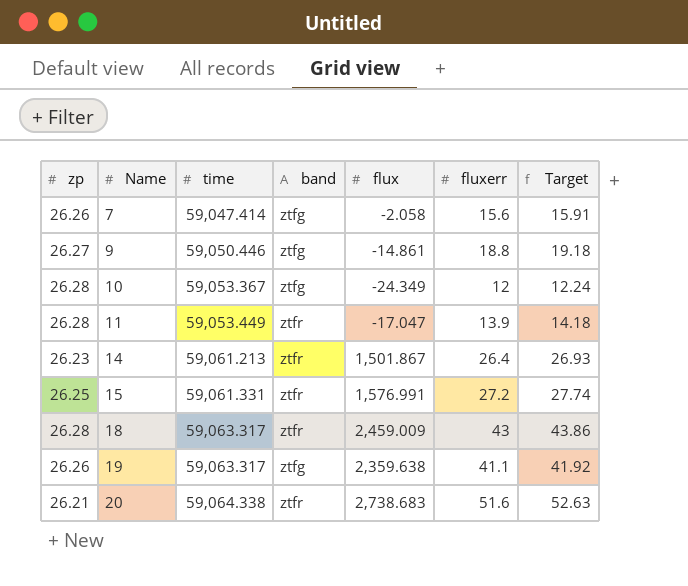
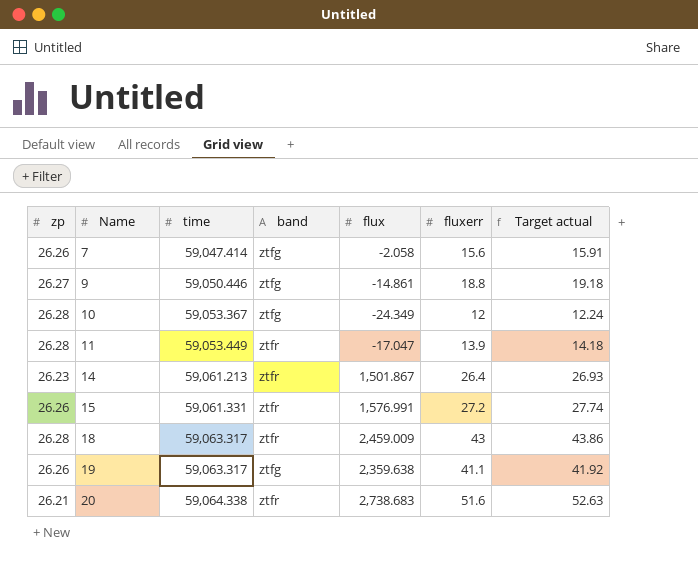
column name: Target -> Target actual
15 | zp: 26.25 -> 26.26

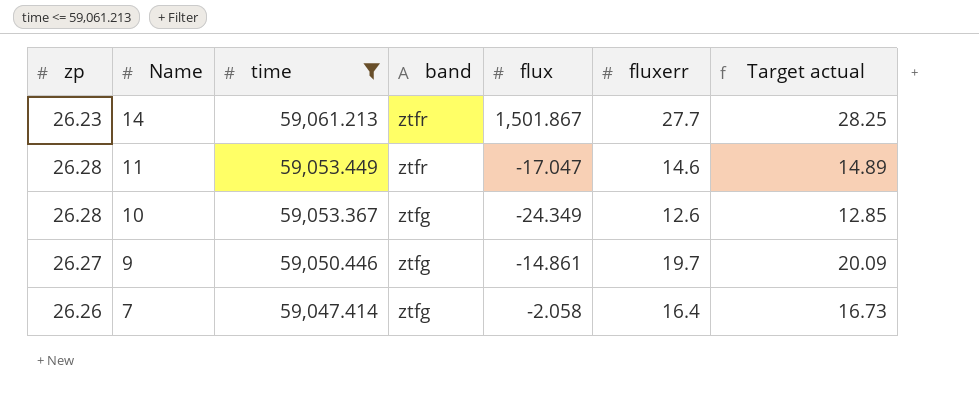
filter: none -> time <= 59,061.213
row order: Name ascending -> Name descending
14 | fluxerr: 26.4 -> 27.7
14 | Target actual: 26.93 -> 28.25
11 | fluxerr: 13.9 -> 14.6
11 | Target actual: 14.18 -> 14.89
10 | fluxerr: 12 -> 12.6
10 | Target actual: 12.24 -> 12.85
9 | fluxerr: 18.8 -> 19.7
9 | Target actual: 19.18 -> 20.09
7 | fluxerr: 15.6 -> 16.4
7 | Target actual: 15.91 -> 16.73

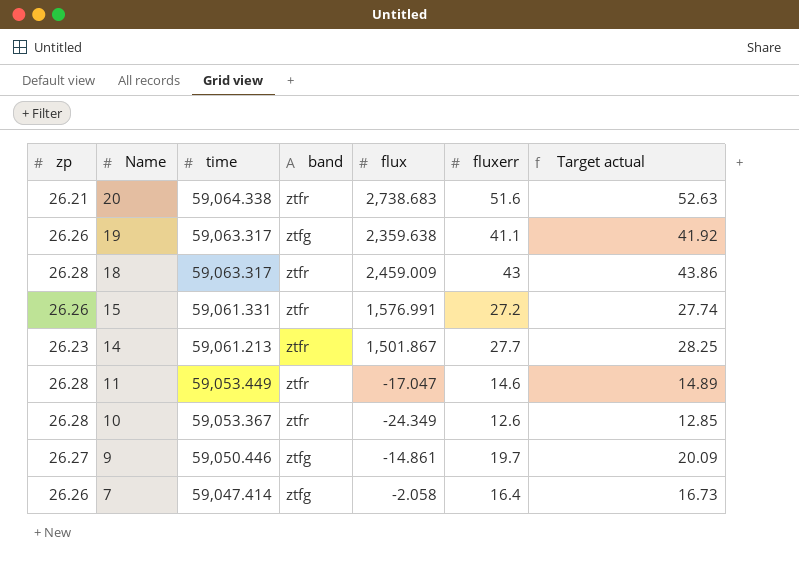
filter: time <= 59,061.213 -> none
10 | band: ztfg -> ztfr

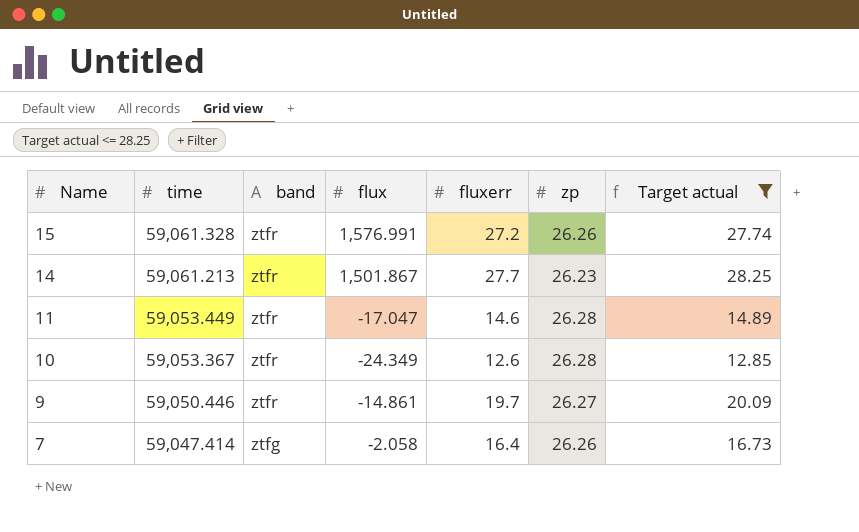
filter: none -> Target actual <= 28.25
column zp | position: 1 -> 6
15 | time: 59,061.331 -> 59,061.328
9 | band: ztfg -> ztfr

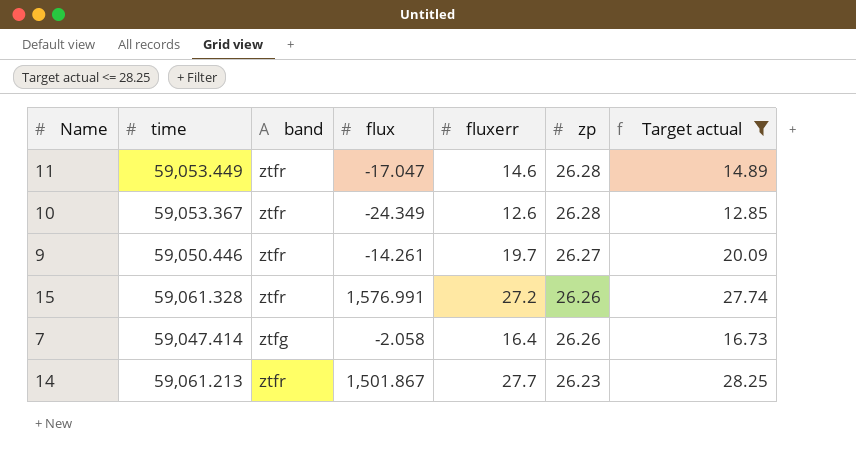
row order: Name descending -> zp descending
9 | flux: -14.861 -> -14.261

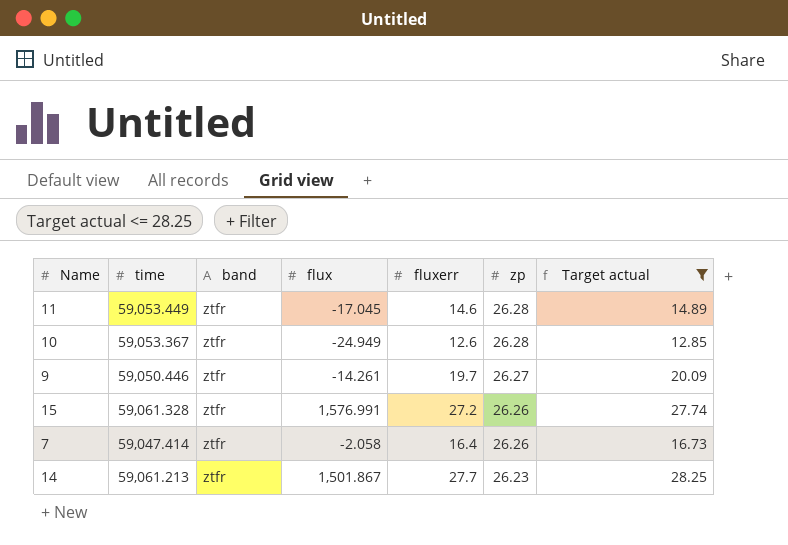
11 | flux: -17.047 -> -17.045
10 | flux: -24.349 -> -24.949
7 | band: ztfg -> ztfr

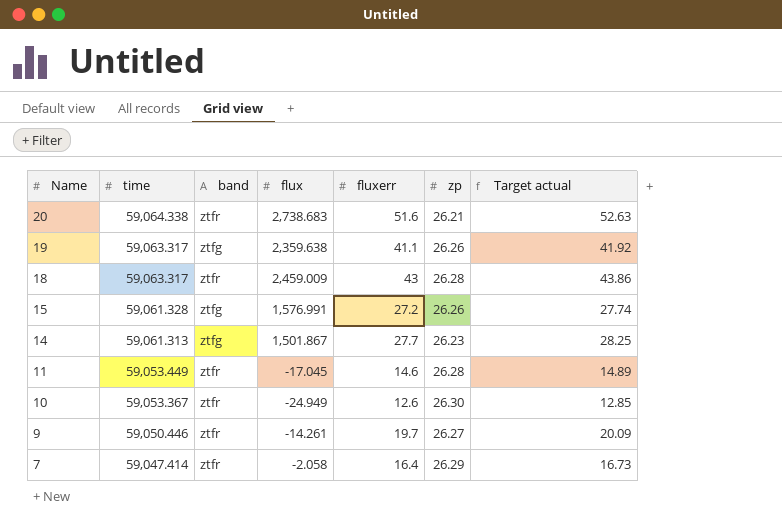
filter: Target actual <= 28.25 -> none
row order: zp descending -> Name descending
15 | band: ztfr -> ztfg
14 | time: 59,061.213 -> 59,061.313
14 | band: ztfr -> ztfg
10 | zp: 26.28 -> 26.30
7 | zp: 26.26 -> 26.29

